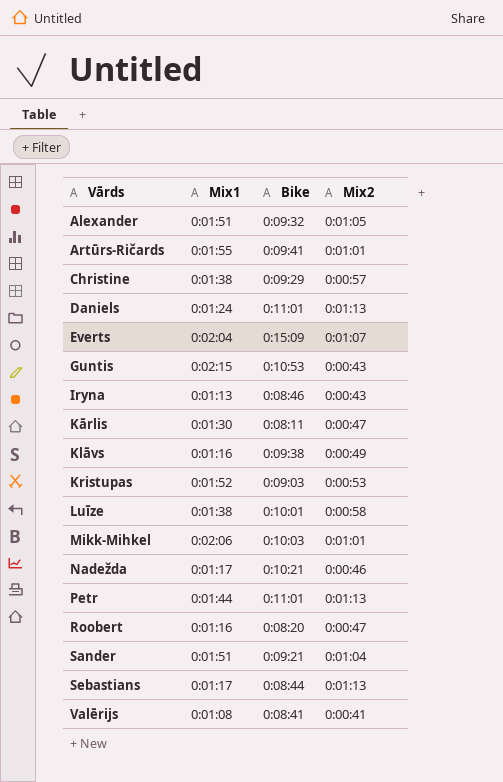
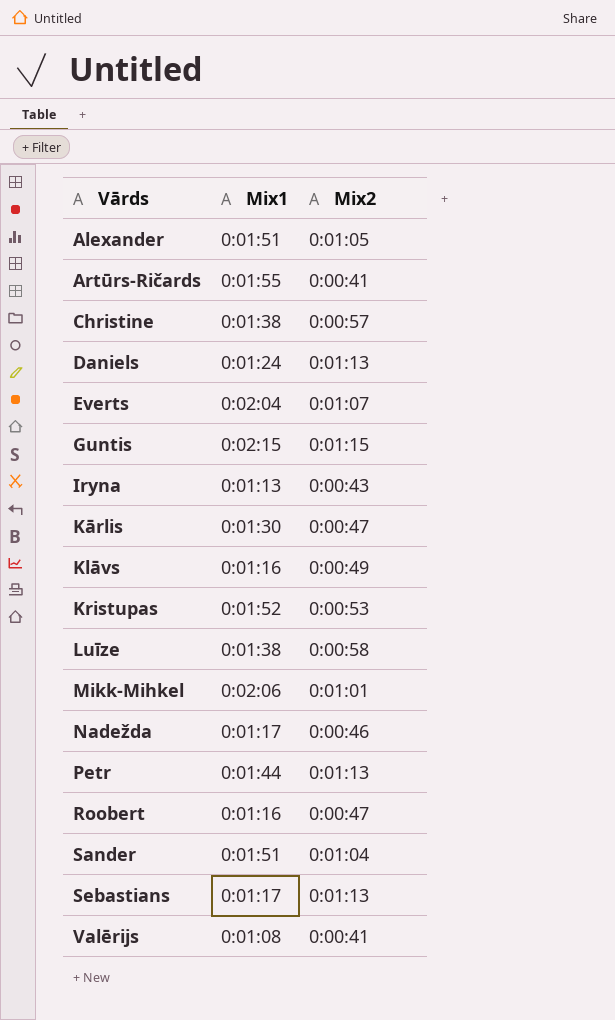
column Bike | position: 3 -> none
Artūrs-Ričards | Mix2: 0:01:01 -> 0:00:41
Guntis | Mix2: 0:00:43 -> 0:01:15

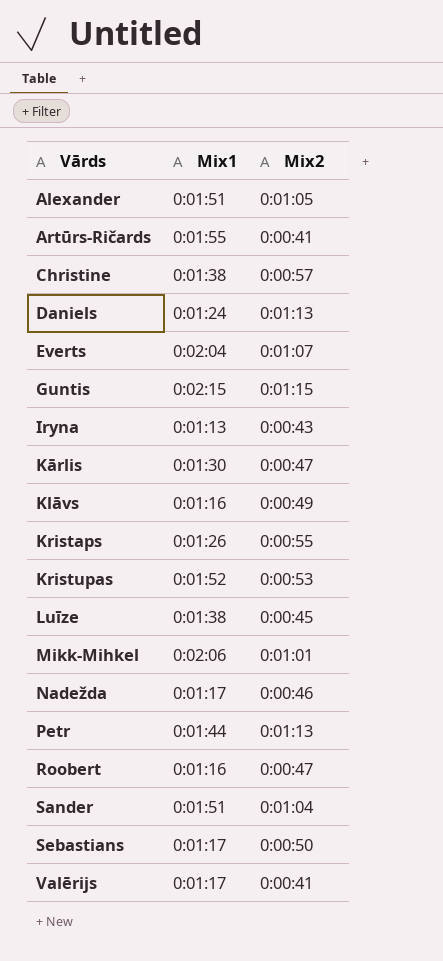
row Kristaps: none -> 0:01:26 | 0:00:55
Luīze | Mix2: 0:00:58 -> 0:00:45
Sebastians | Mix2: 0:01:13 -> 0:00:50
Valērijs | Mix1: 0:01:08 -> 0:01:17

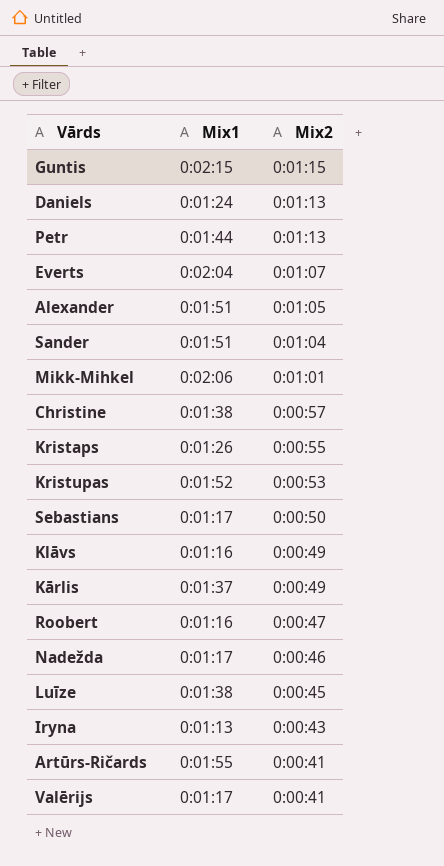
row order: Vārds ascending -> Mix2 descending
Kārlis | Mix1: 0:01:30 -> 0:01:37
Kārlis | Mix2: 0:00:47 -> 0:00:49

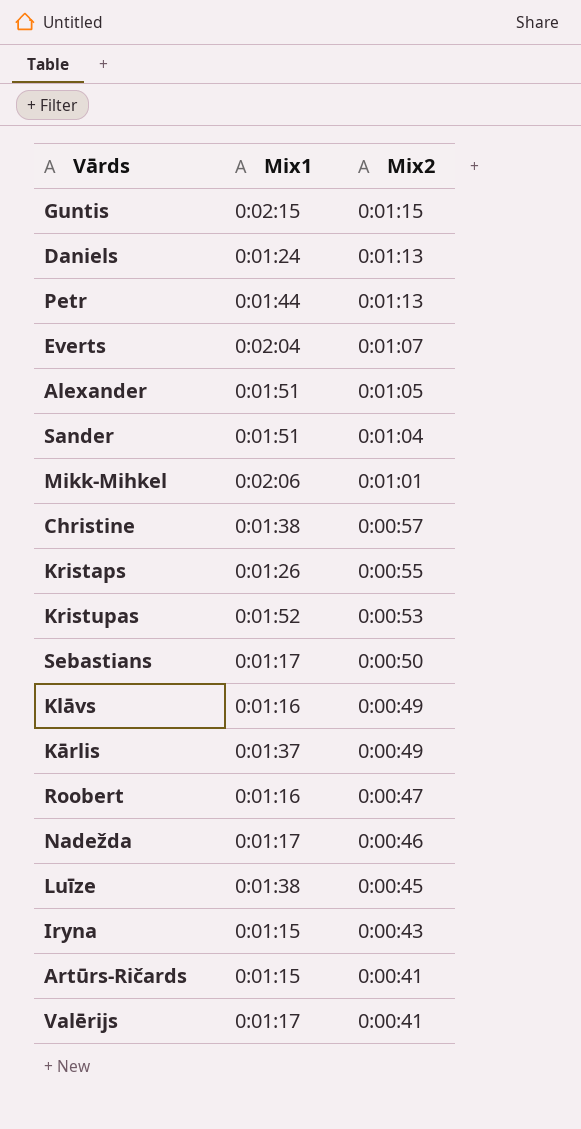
Iryna | Mix1: 0:01:13 -> 0:01:15
Artūrs-Ričards | Mix1: 0:01:55 -> 0:01:15

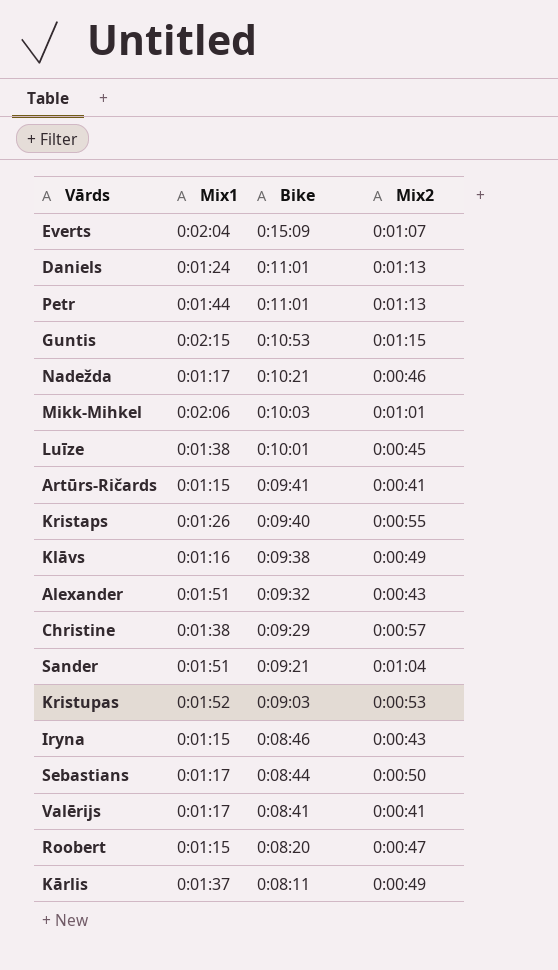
row order: Mix2 descending -> Bike descending
column Bike | position: none -> 3
Alexander | Mix2: 0:01:05 -> 0:00:43
Roobert | Mix1: 0:01:16 -> 0:01:15

